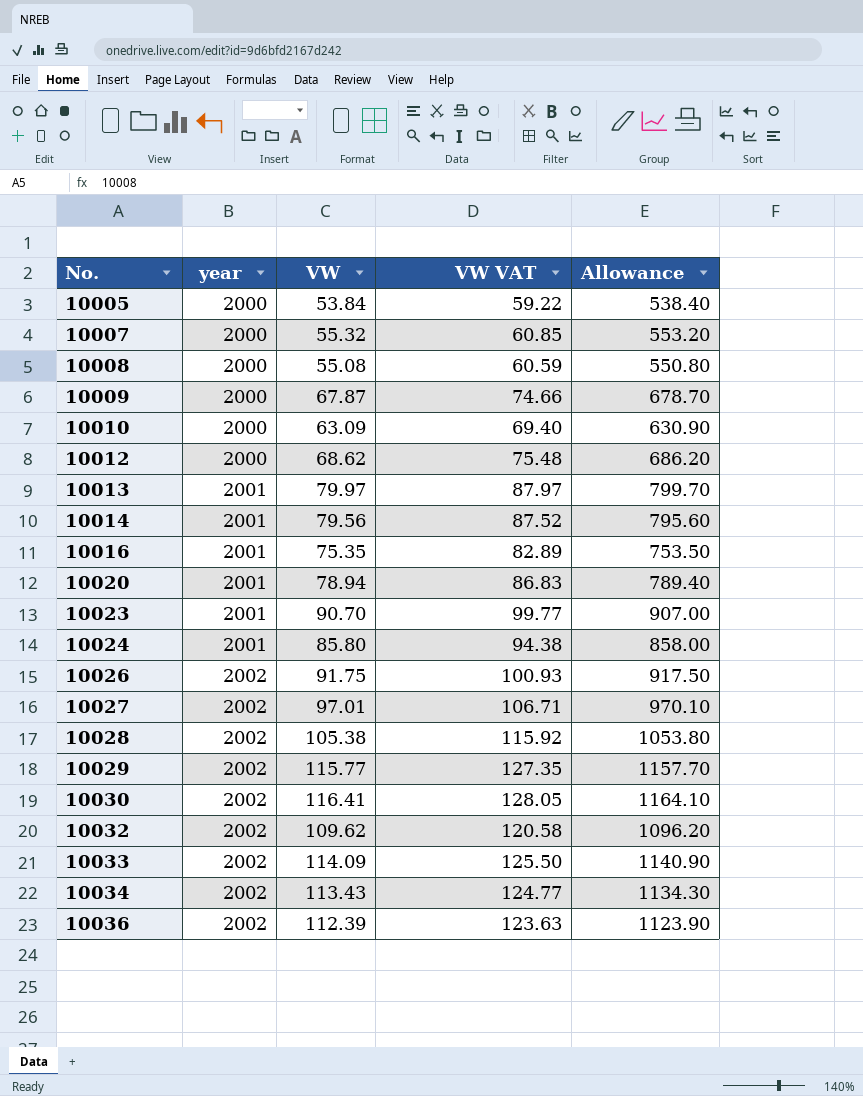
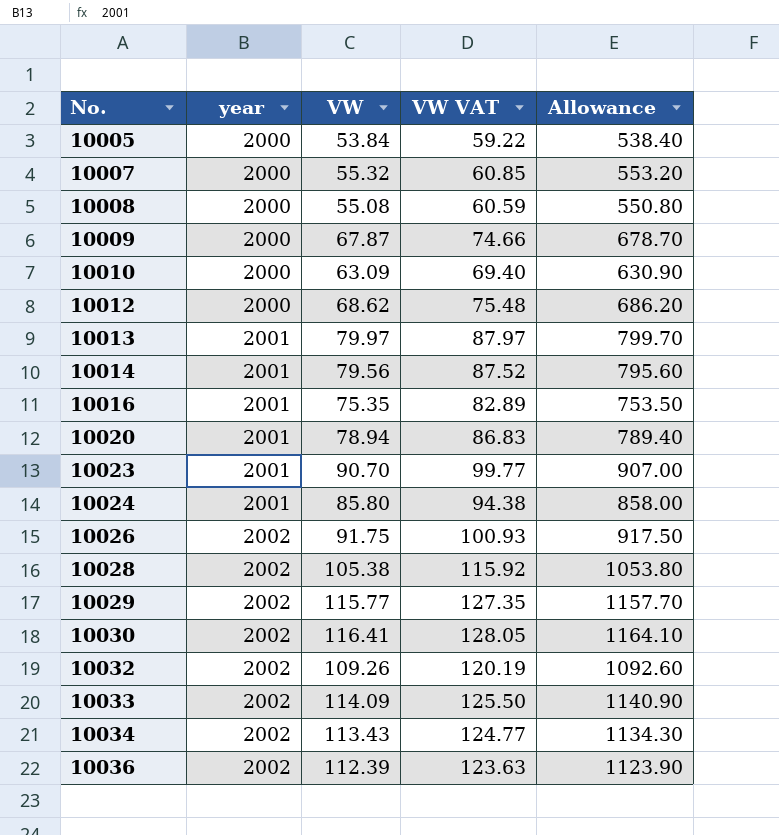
row 10027: 2002 | 97.01 | 106.71 | 970.10 -> none
10032 | VW: 109.62 -> 109.26
10032 | VW VAT: 120.58 -> 120.19
10032 | Allowance: 1096.20 -> 1092.60

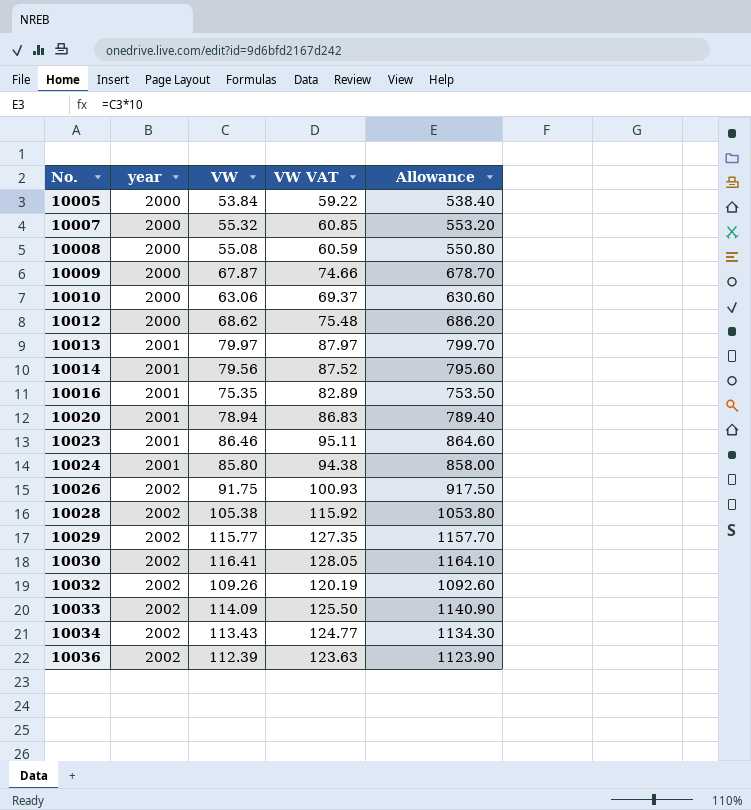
10010 | VW: 63.09 -> 63.06
10010 | VW VAT: 69.40 -> 69.37
10010 | Allowance: 630.90 -> 630.60
10023 | VW: 90.70 -> 86.46
10023 | VW VAT: 99.77 -> 95.11
10023 | Allowance: 907.00 -> 864.60

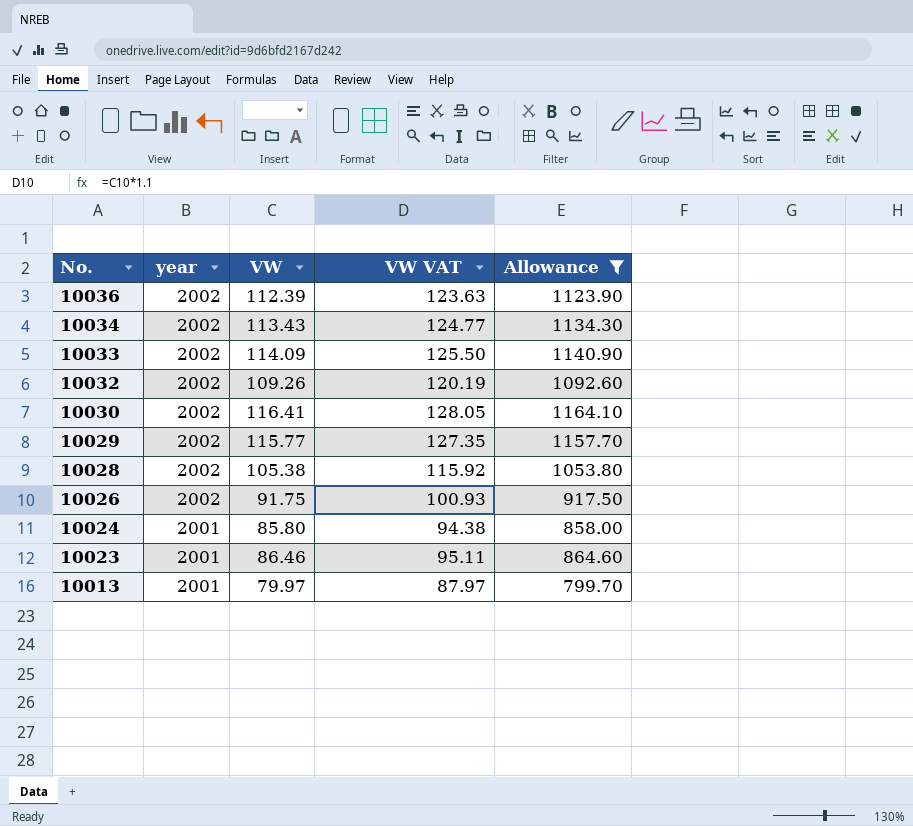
filter: none -> Allowance >= 799.70
row order: No. ascending -> No. descending

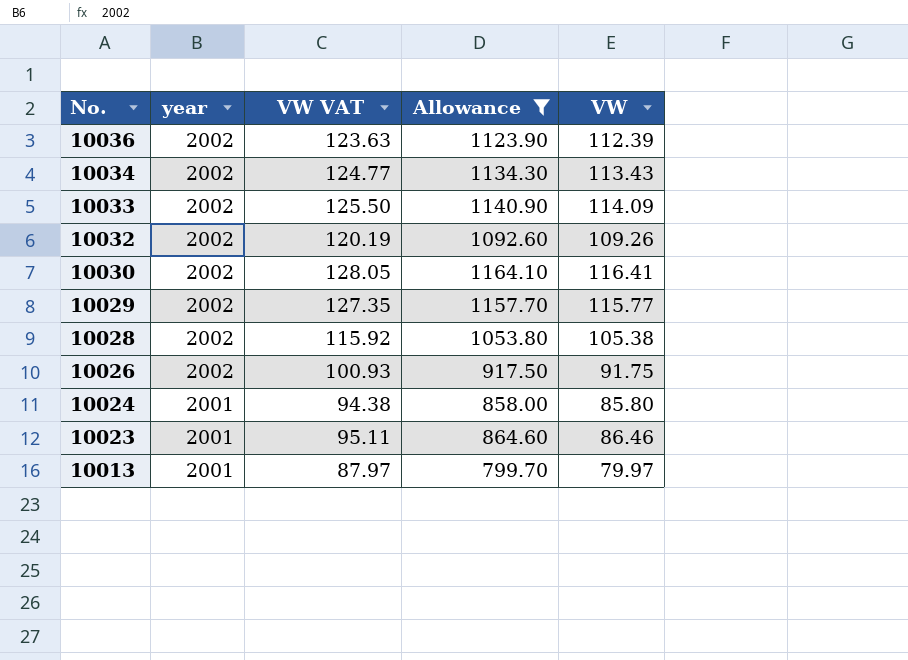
column VW | position: 3 -> 5

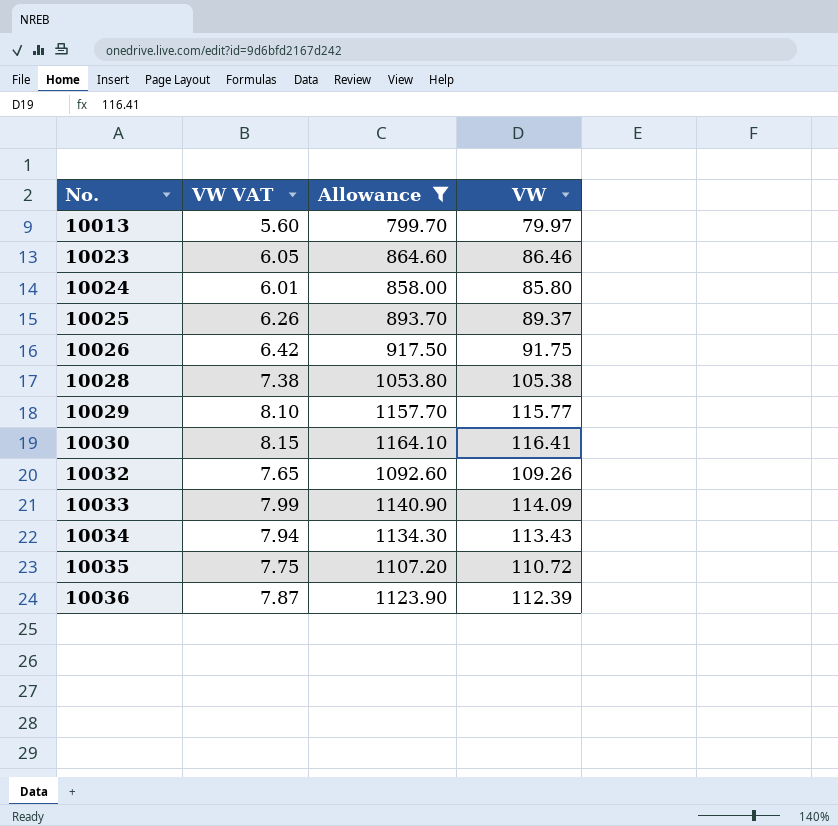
row order: No. descending -> No. ascending
column year | position: 2 -> none
column VW VAT | formula: [VW] * 1.1 -> [VW] * 0.07
row 10025: none -> 6.26 | 893.70 | 89.37
row 10035: none -> 7.75 | 1107.20 | 110.72

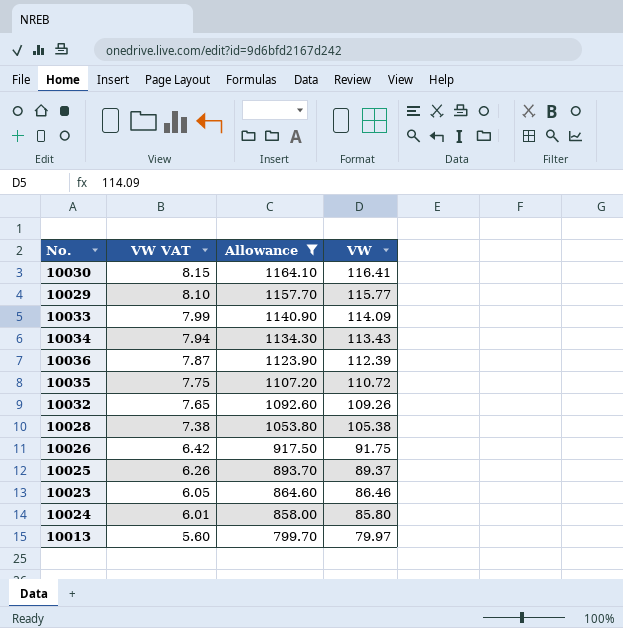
row order: No. ascending -> VW VAT descending

